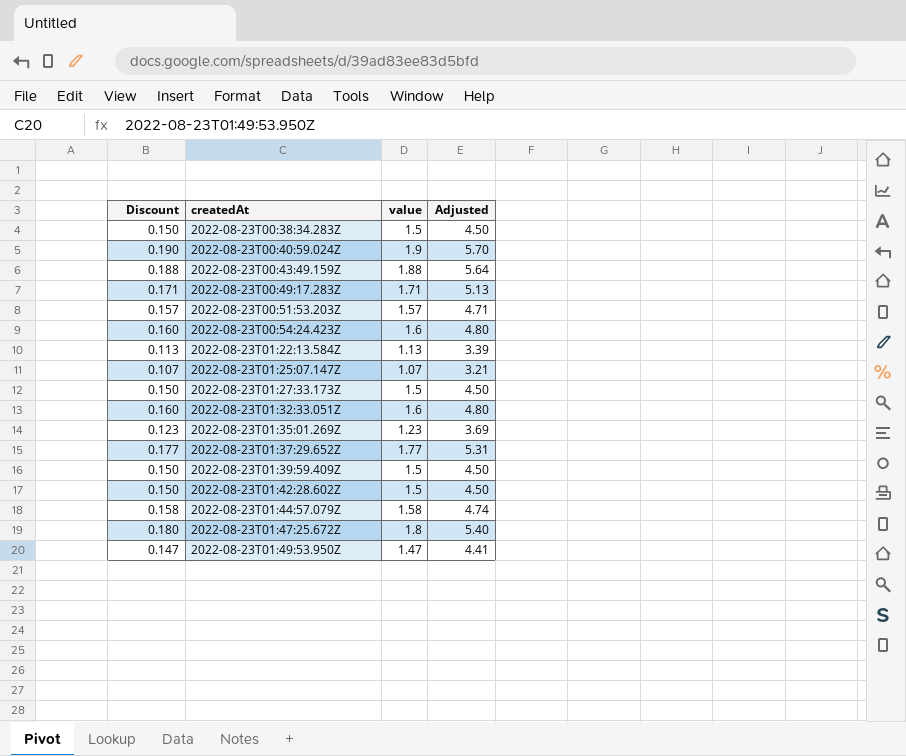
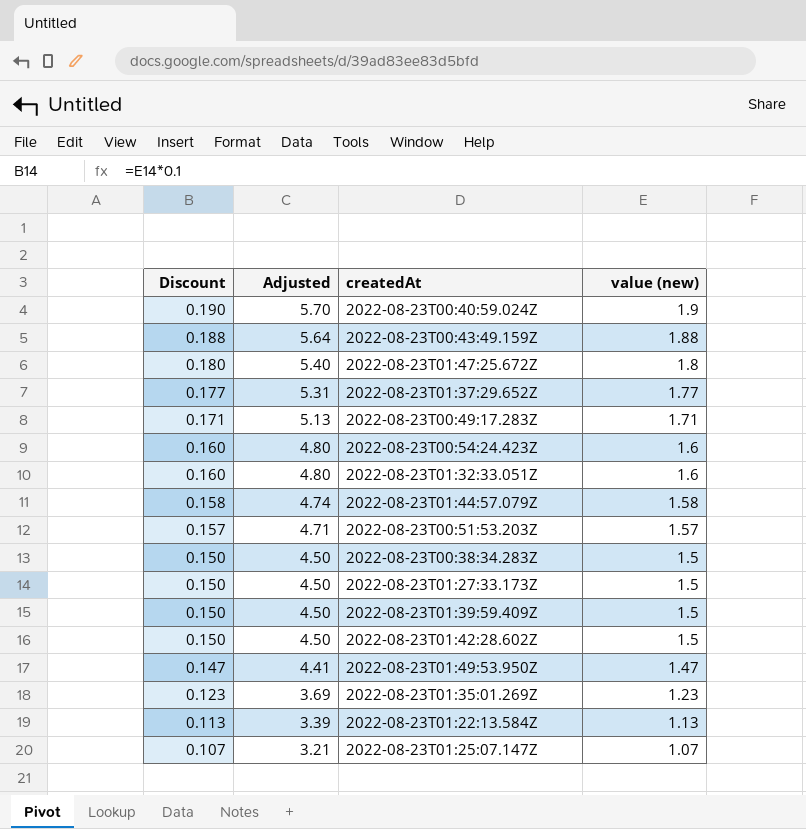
row order: createdAt ascending -> Discount descending
column Adjusted | position: 4 -> 2
column name: value -> value (new)

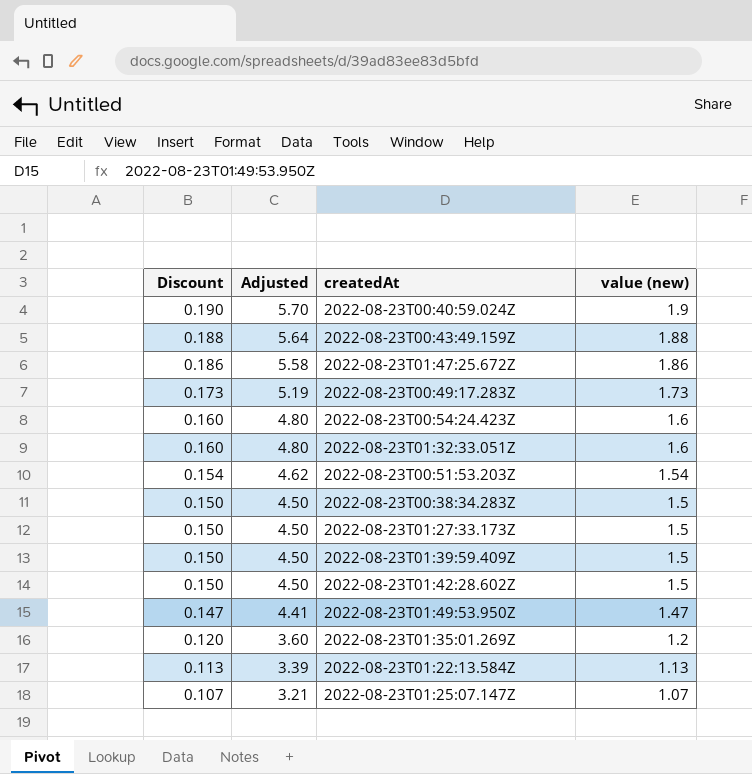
row 2022-08-23T01:37:29.652Z: 0.177 | 5.31 | 1.77 -> none
row 2022-08-23T01:44:57.079Z: 0.158 | 4.74 | 1.58 -> none
2022-08-23T01:47:25.672Z | Discount: 0.180 -> 0.186
2022-08-23T01:47:25.672Z | Adjusted: 5.40 -> 5.58
2022-08-23T01:47:25.672Z | value (new): 1.8 -> 1.86
2022-08-23T00:49:17.283Z | Discount: 0.171 -> 0.173
2022-08-23T00:49:17.283Z | Adjusted: 5.13 -> 5.19
2022-08-23T00:49:17.283Z | value (new): 1.71 -> 1.73
2022-08-23T00:51:53.203Z | Discount: 0.157 -> 0.154
2022-08-23T00:51:53.203Z | Adjusted: 4.71 -> 4.62
2022-08-23T00:51:53.203Z | value (new): 1.57 -> 1.54
2022-08-23T01:35:01.269Z | Discount: 0.123 -> 0.120
2022-08-23T01:35:01.269Z | Adjusted: 3.69 -> 3.60
2022-08-23T01:35:01.269Z | value (new): 1.23 -> 1.2

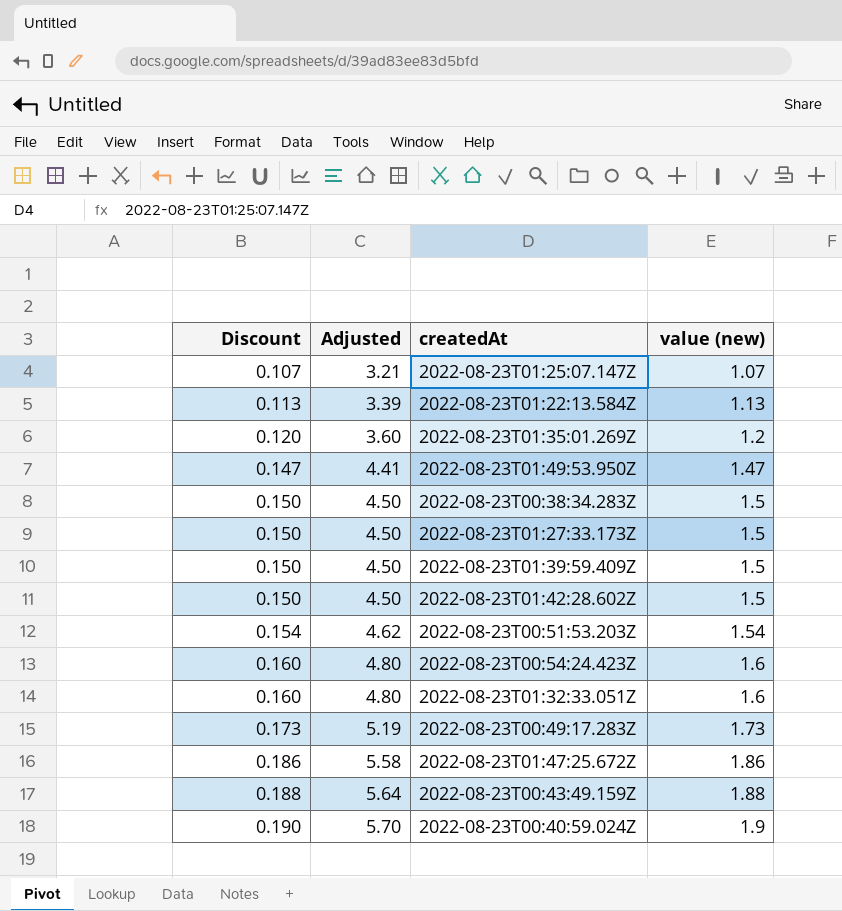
row order: Discount descending -> Discount ascending

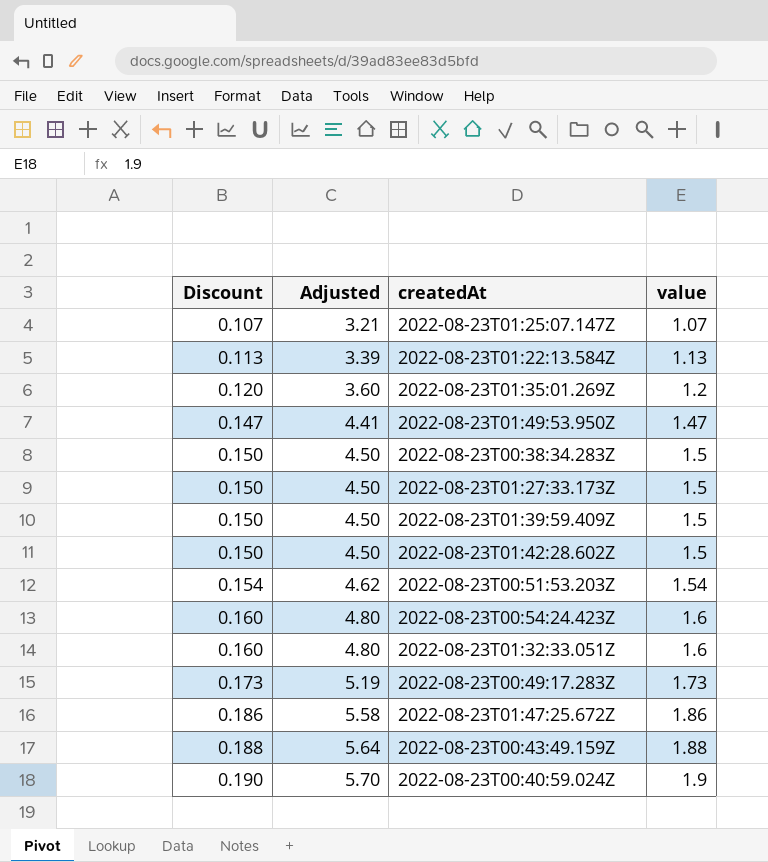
column name: value (new) -> value

